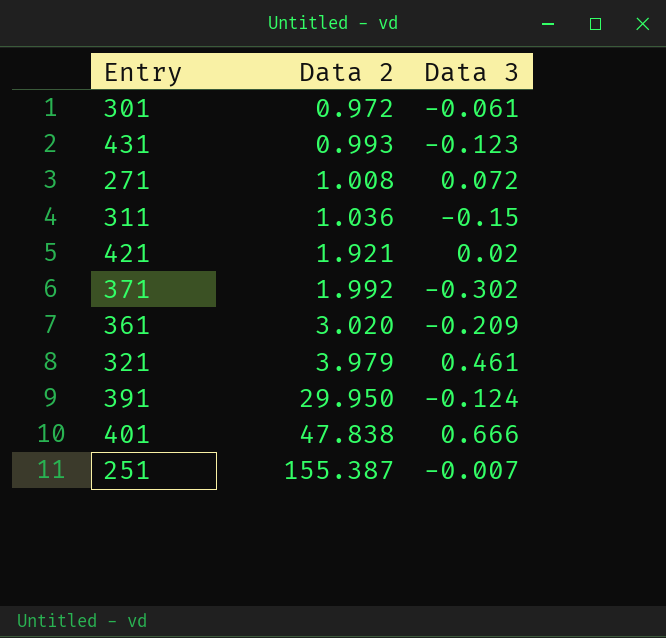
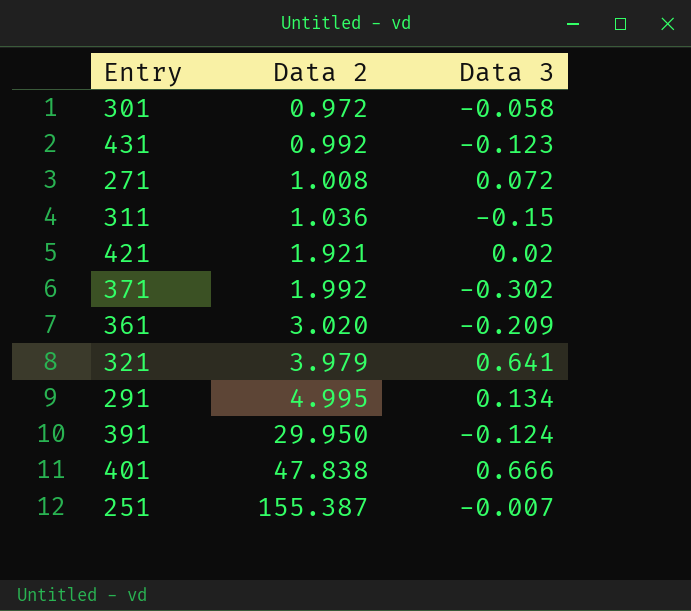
301 | Data 3: -0.061 -> -0.058
431 | Data 2: 0.993 -> 0.992
321 | Data 3: 0.461 -> 0.641
row 291: none -> 4.995 | 0.134

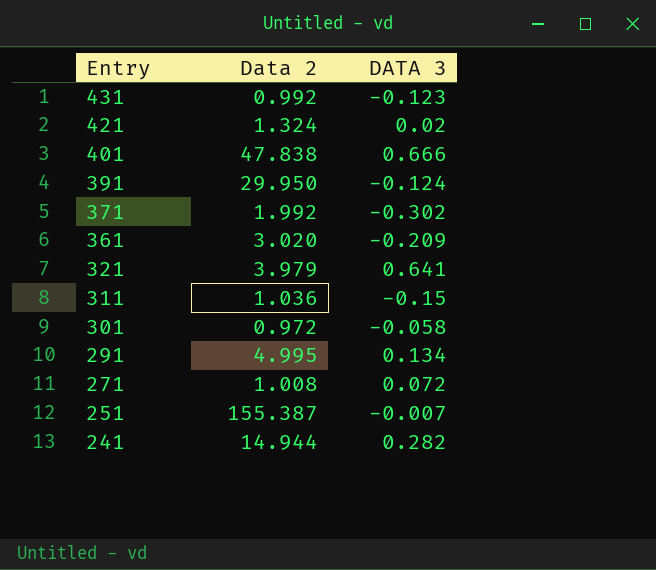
row order: Data 2 ascending -> Entry descending
column name: Data 3 -> DATA 3
421 | Data 2: 1.921 -> 1.324
row 241: none -> 14.944 | 0.282

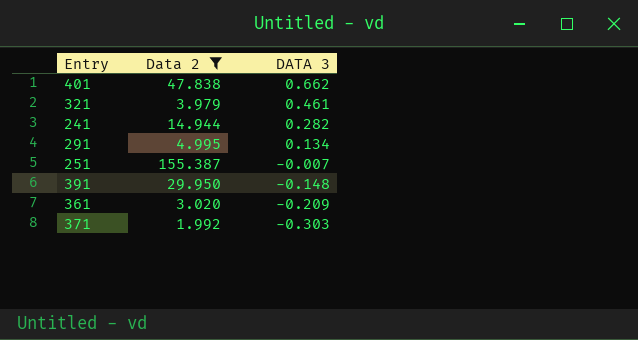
filter: none -> Data 2 >= 1.992
row order: Entry descending -> DATA 3 descending
401 | DATA 3: 0.666 -> 0.662
321 | DATA 3: 0.641 -> 0.461
391 | DATA 3: -0.124 -> -0.148
371 | DATA 3: -0.302 -> -0.303

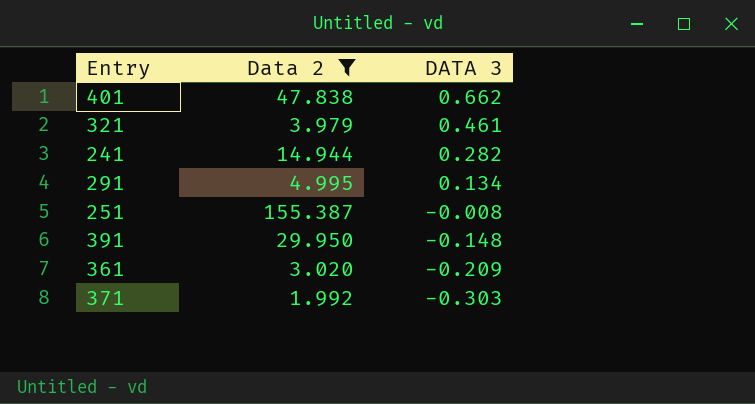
251 | DATA 3: -0.007 -> -0.008

